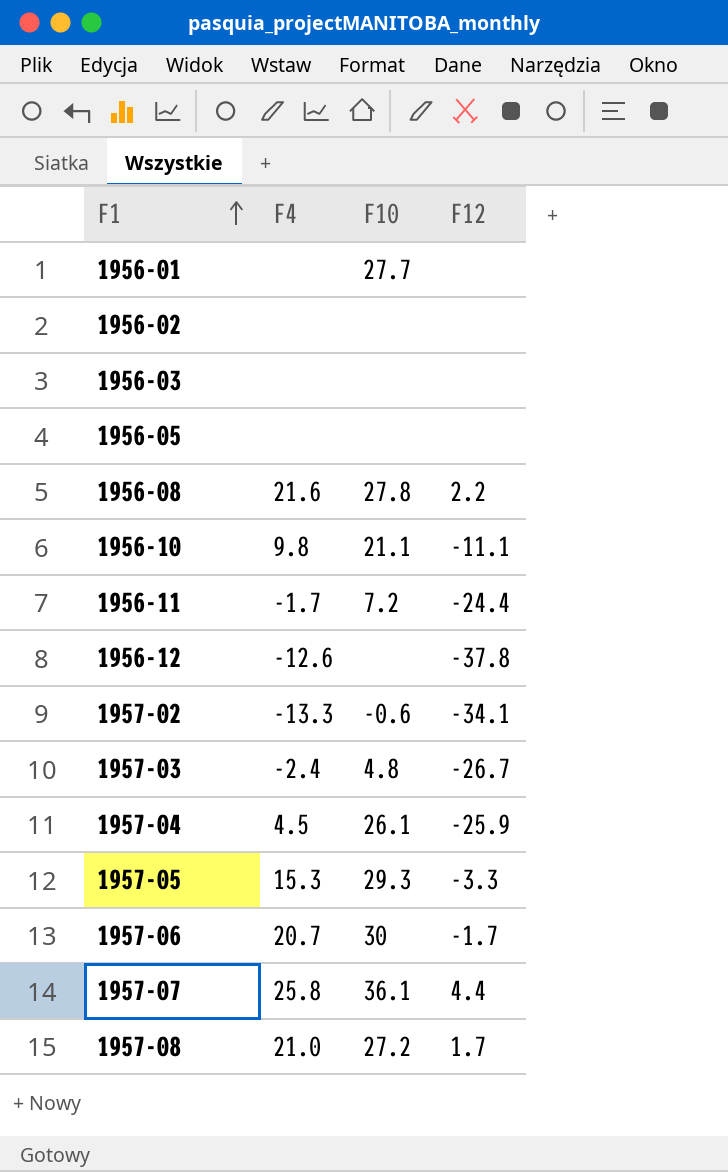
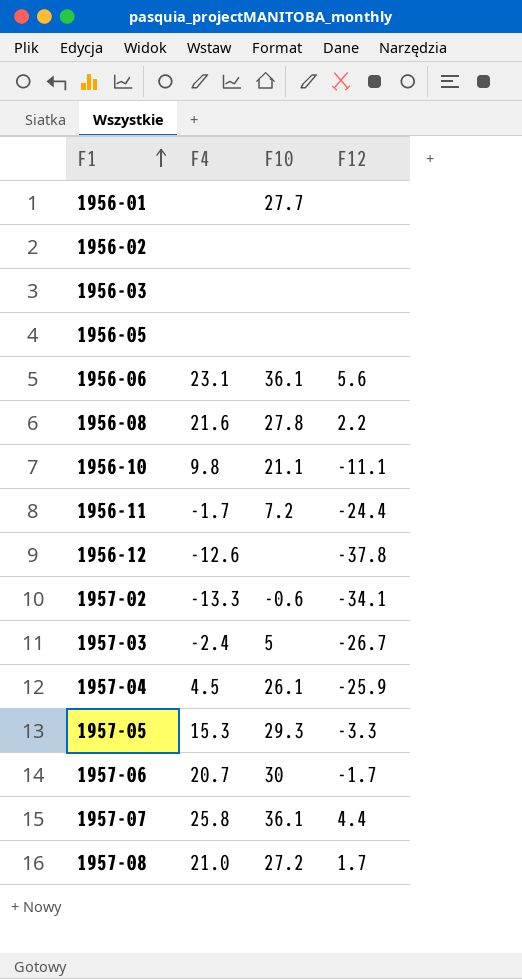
row 1956-06: none -> 23.1 | 36.1 | 5.6
1957-03 | F10: 4.8 -> 5

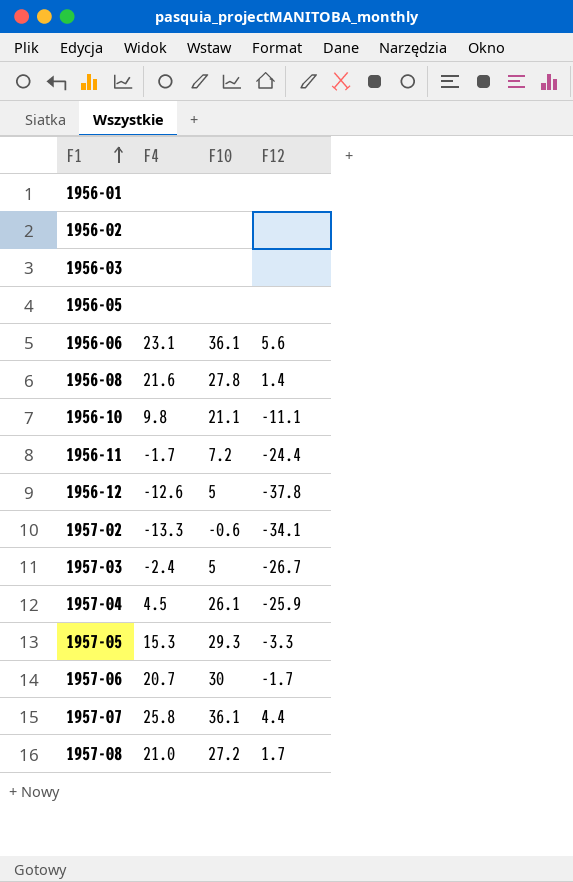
1956-01 | F10: 27.7 -> none
1956-08 | F12: 2.2 -> 1.4
1956-12 | F10: none -> 5

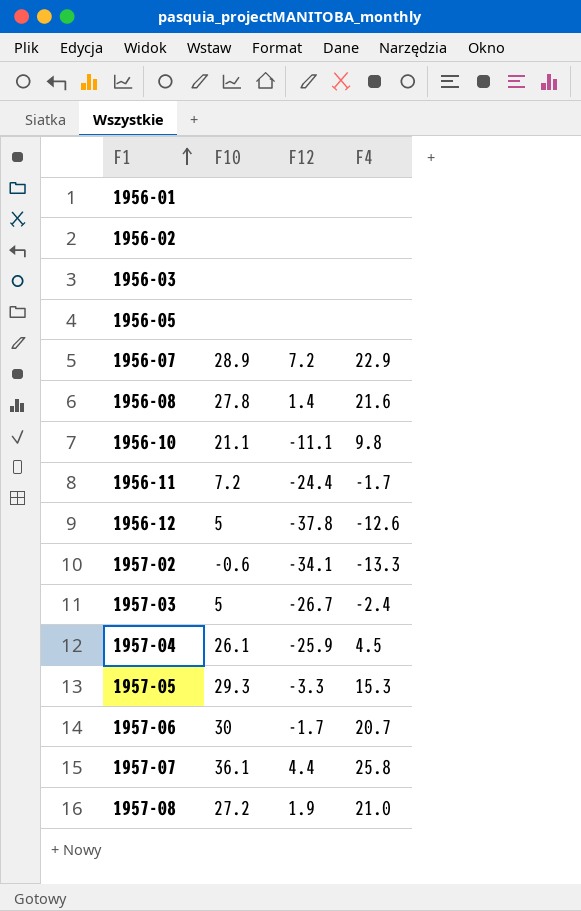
column F4 | position: 2 -> 4
row 1956-06: 23.1 | 36.1 | 5.6 -> none
row 1956-07: none -> 28.9 | 7.2 | 22.9
1957-08 | F12: 1.7 -> 1.9

